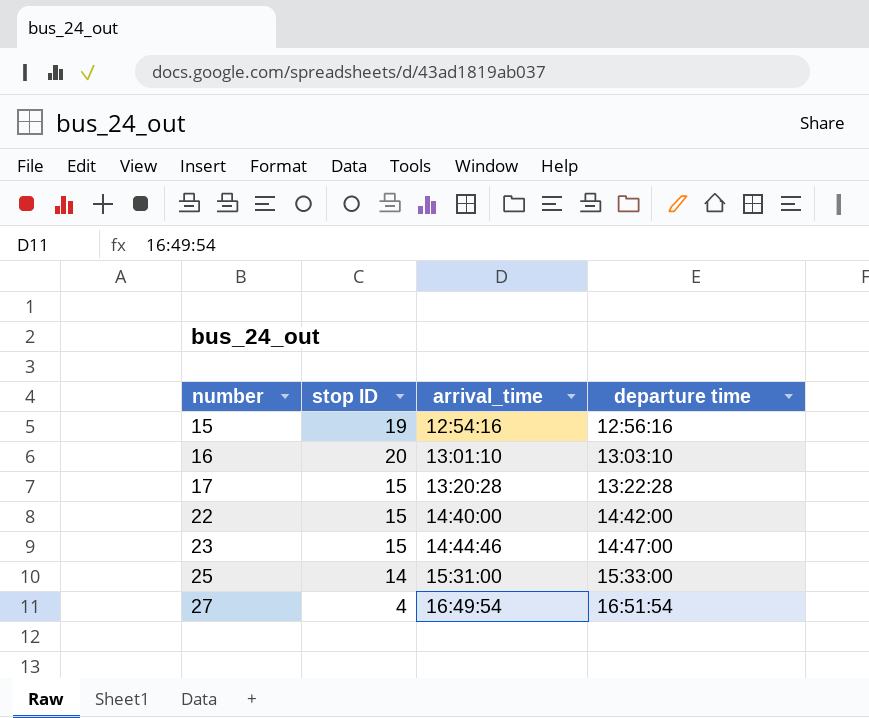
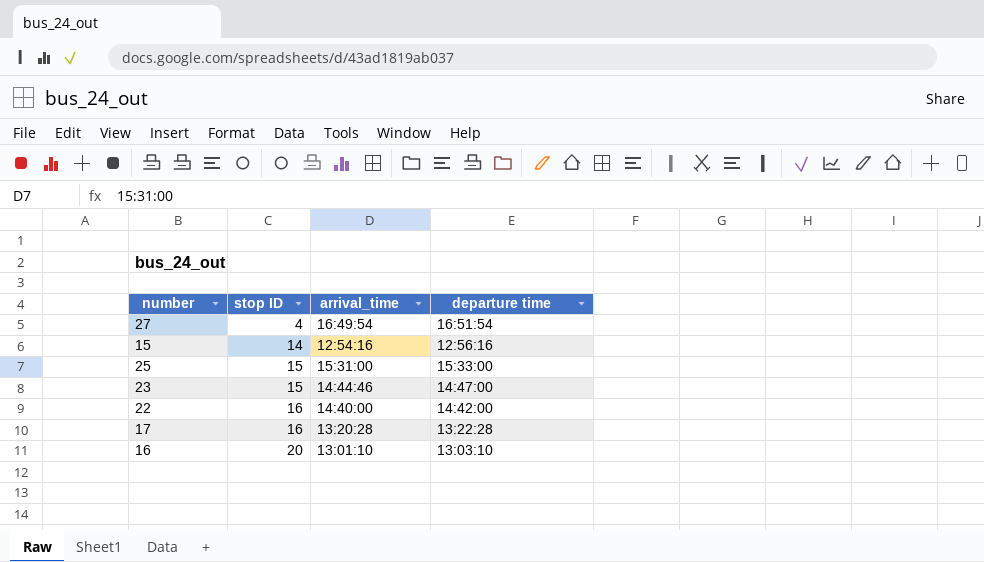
row order: number ascending -> stop ID ascending
15 | stop ID: 19 -> 14
25 | stop ID: 14 -> 15
22 | stop ID: 15 -> 16
17 | stop ID: 15 -> 16

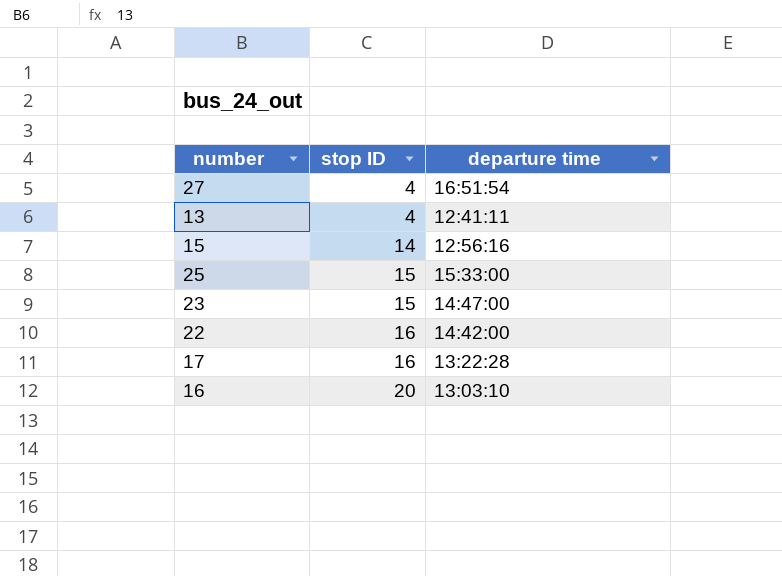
column arrival_time | position: 3 -> none
row 13: none -> 4 | 12:41:11

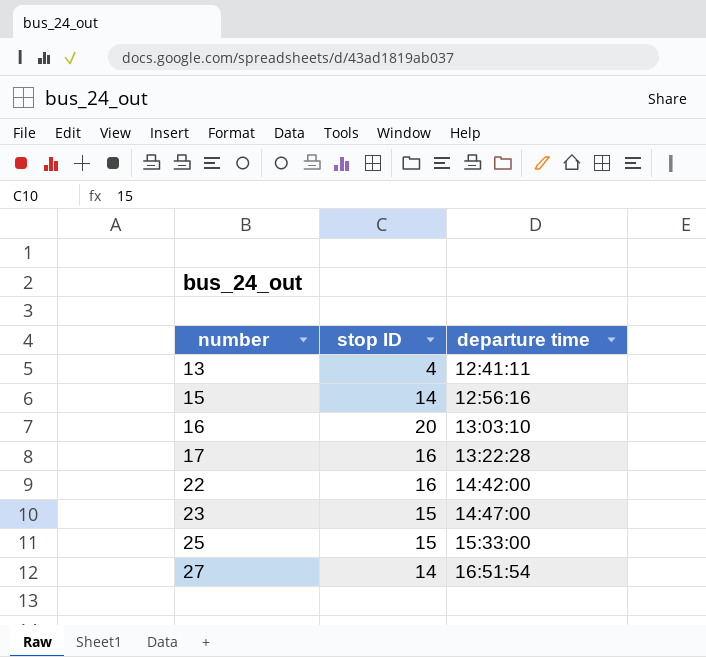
row order: stop ID ascending -> number ascending
27 | stop ID: 4 -> 14

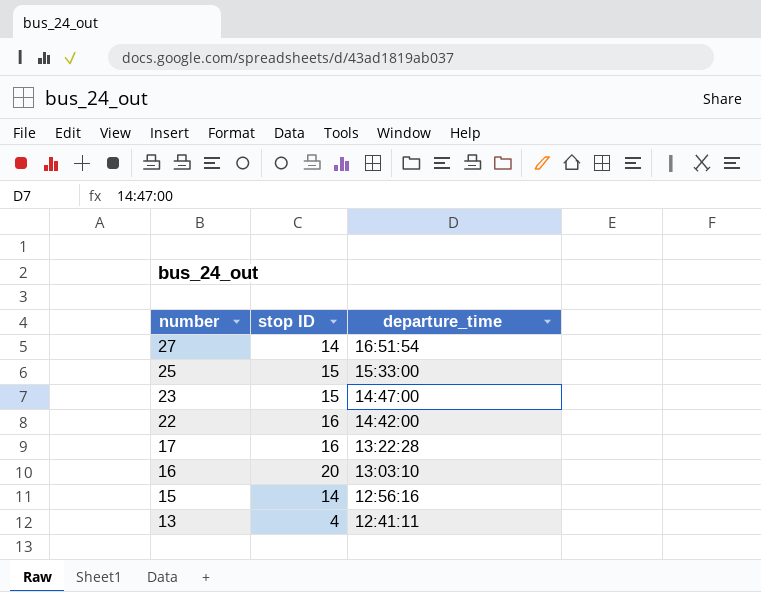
row order: number ascending -> number descending
column name: departure time -> departure_time

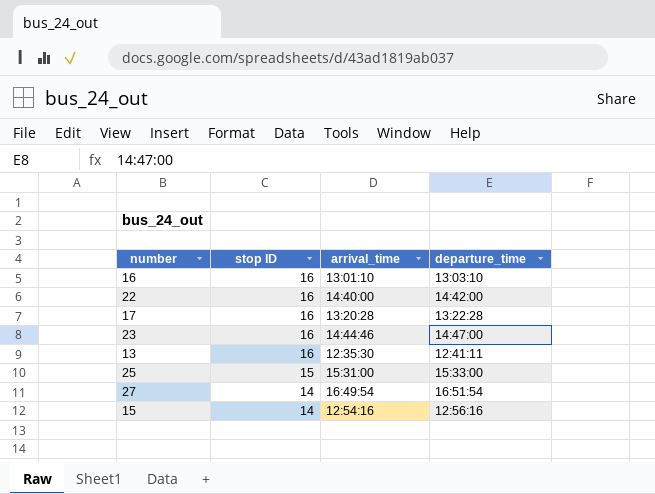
row order: number descending -> stop ID descending
column arrival_time | position: none -> 3
16 | stop ID: 20 -> 16
23 | stop ID: 15 -> 16
13 | stop ID: 4 -> 16

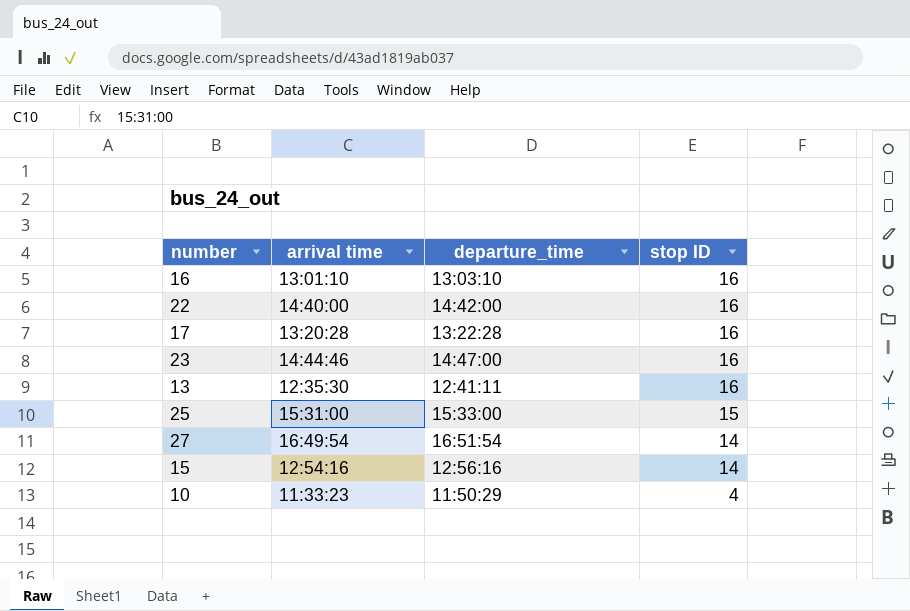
column name: arrival_time -> arrival time
column stop ID | position: 2 -> 4
row 10: none -> 11:33:23 | 11:50:29 | 4

